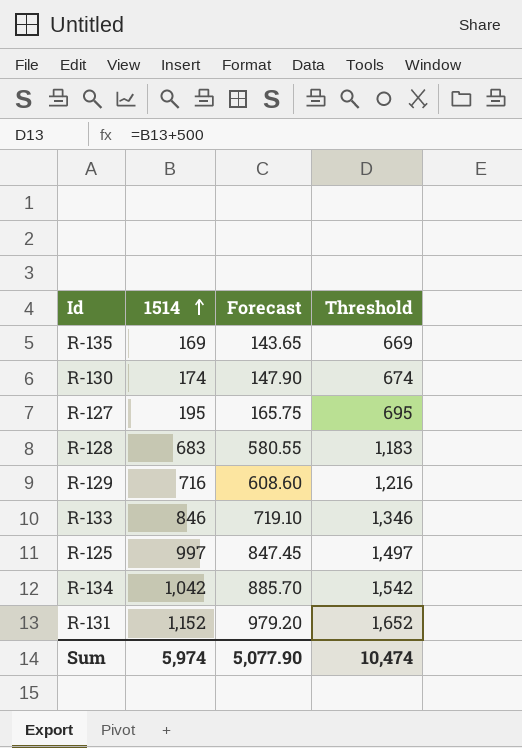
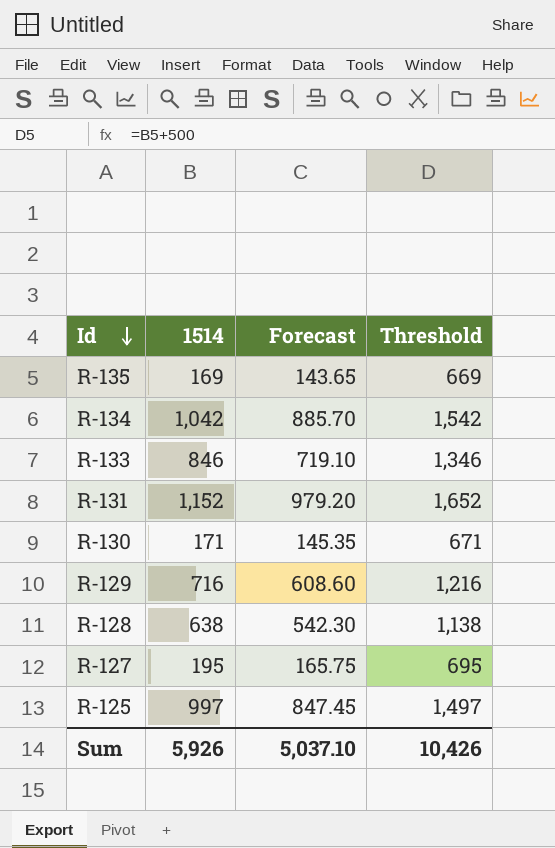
row order: 1514 ascending -> Id descending
R-130 | 1514: 174 -> 171
R-130 | Forecast: 147.90 -> 145.35
R-130 | Threshold: 674 -> 671
R-128 | 1514: 683 -> 638
R-128 | Forecast: 580.55 -> 542.30
R-128 | Threshold: 1,183 -> 1,138
Sum | 1514: 5,974 -> 5,926
Sum | Forecast: 5,077.90 -> 5,037.10
Sum | Threshold: 10,474 -> 10,426

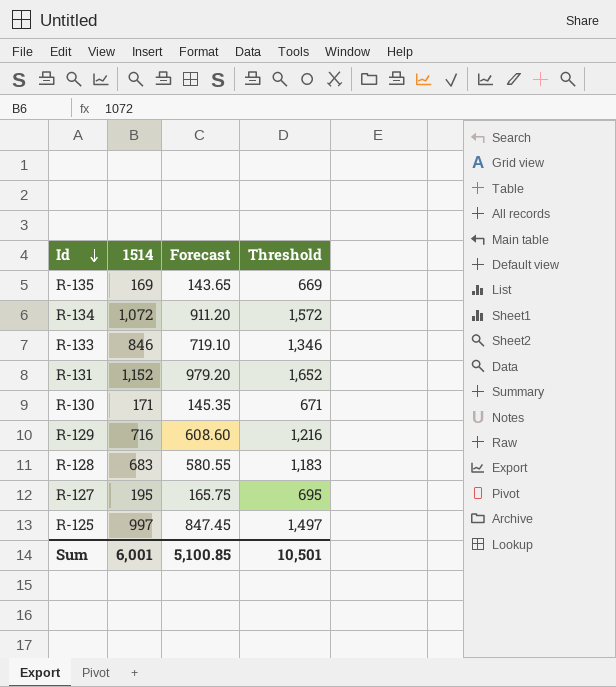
R-134 | 1514: 1,042 -> 1,072
R-134 | Forecast: 885.70 -> 911.20
R-134 | Threshold: 1,542 -> 1,572
R-128 | 1514: 638 -> 683
R-128 | Forecast: 542.30 -> 580.55
R-128 | Threshold: 1,138 -> 1,183
Sum | 1514: 5,926 -> 6,001
Sum | Forecast: 5,037.10 -> 5,100.85
Sum | Threshold: 10,426 -> 10,501

